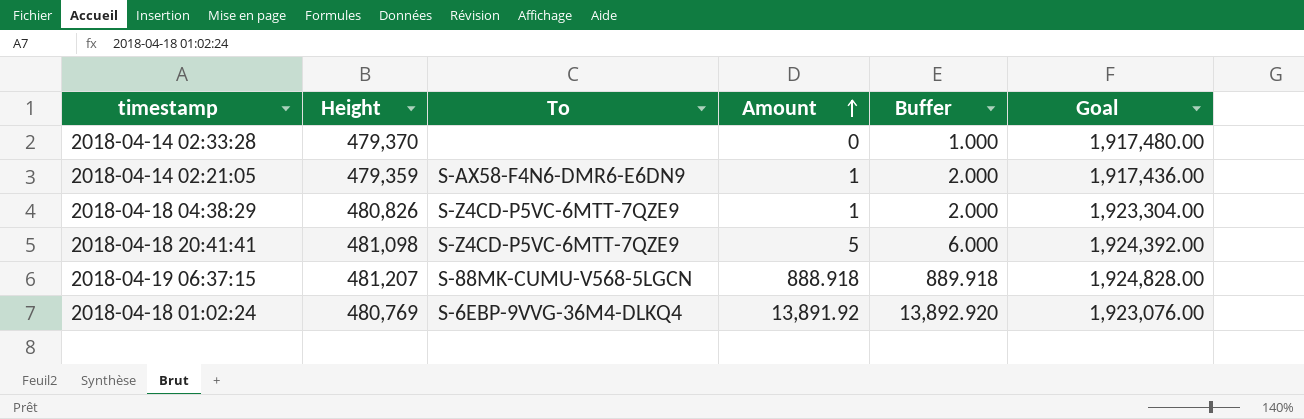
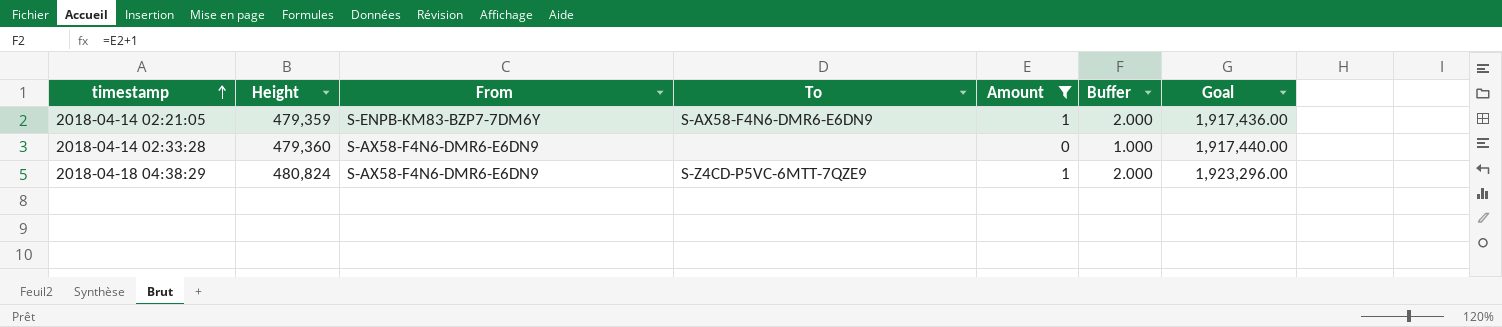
filter: none -> Amount <= 1
row order: Amount ascending -> timestamp ascending
column From | position: none -> 3
2018-04-14 02:33:28 | Height: 479,370 -> 479,360
2018-04-14 02:33:28 | Goal: 1,917,480.00 -> 1,917,440.00
2018-04-18 04:38:29 | Height: 480,826 -> 480,824
2018-04-18 04:38:29 | Goal: 1,923,304.00 -> 1,923,296.00

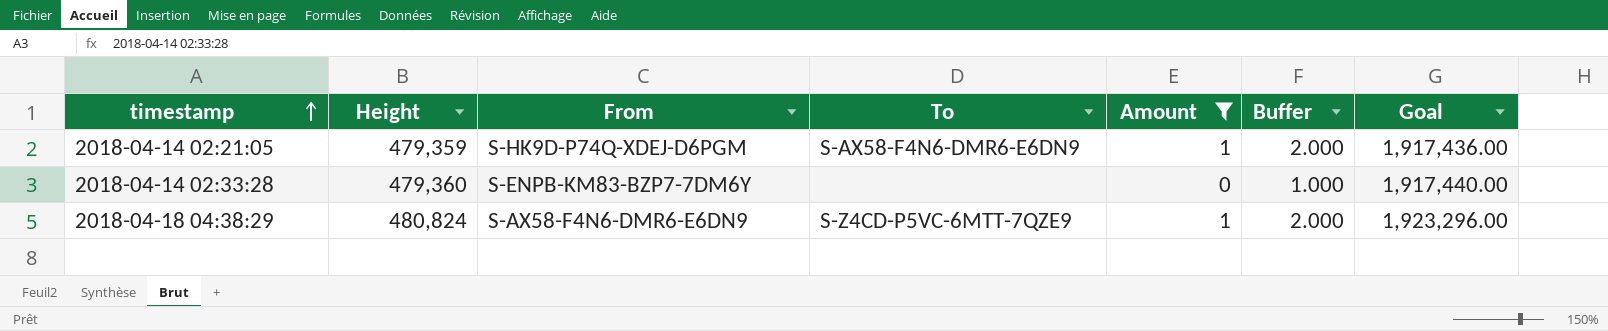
2018-04-14 02:21:05 | From: S-ENPB-KM83-BZP7-7DM6Y -> S-HK9D-P74Q-XDEJ-D6PGM
2018-04-14 02:33:28 | From: S-AX58-F4N6-DMR6-E6DN9 -> S-ENPB-KM83-BZP7-7DM6Y

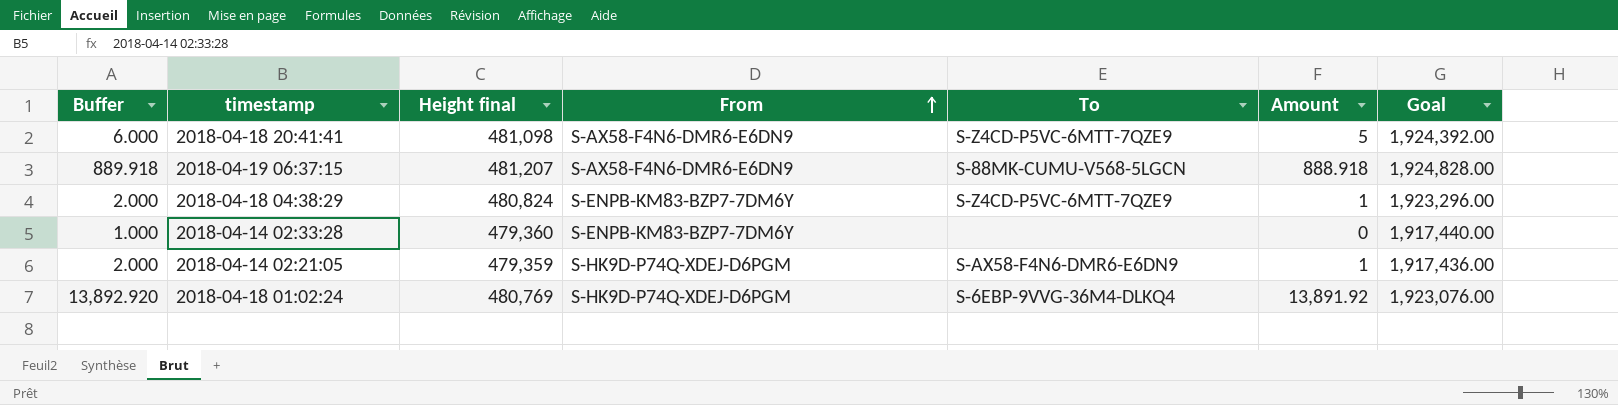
filter: Amount <= 1 -> none
row order: timestamp ascending -> From ascending
column Buffer | position: 6 -> 1
column name: Height -> Height final
2018-04-18 04:38:29 | From: S-AX58-F4N6-DMR6-E6DN9 -> S-ENPB-KM83-BZP7-7DM6Y

